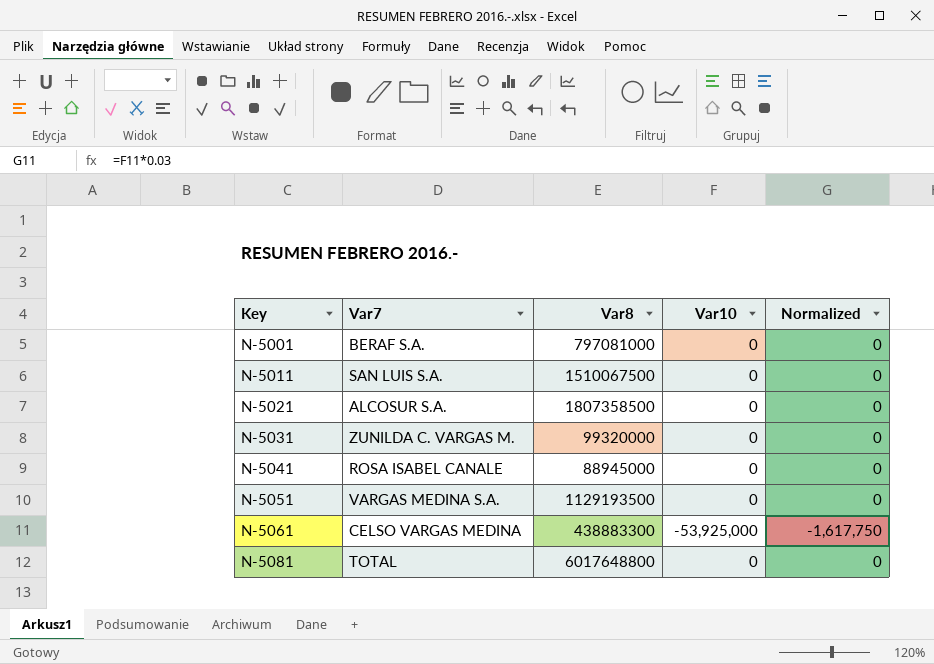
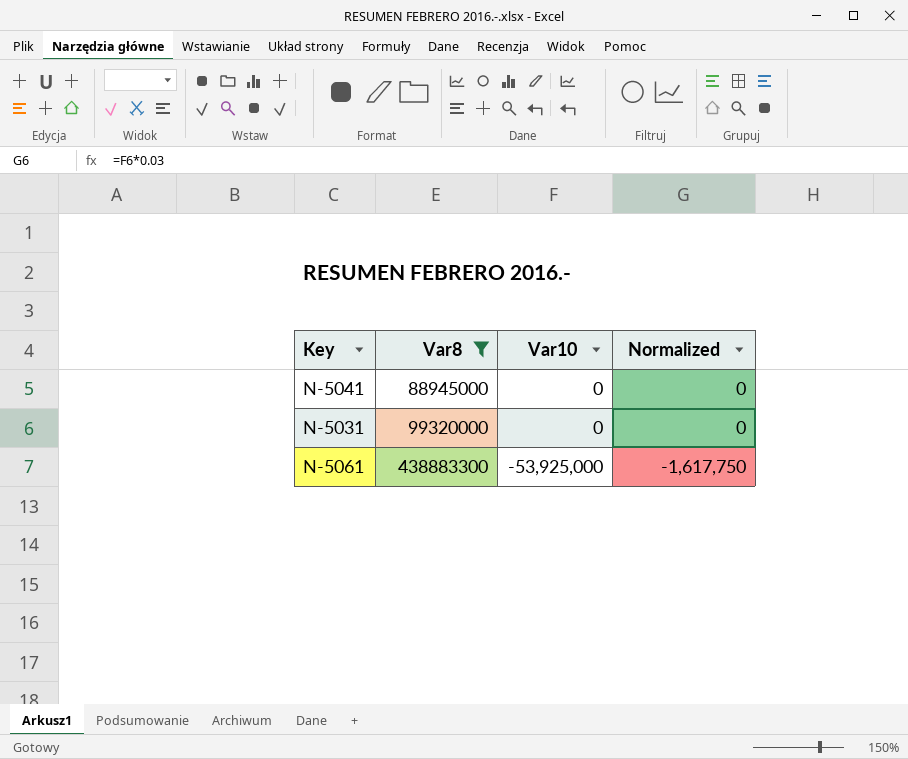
filter: none -> Var8 <= 438883300
row order: Key ascending -> Var8 ascending
column Var7 | position: 2 -> none

